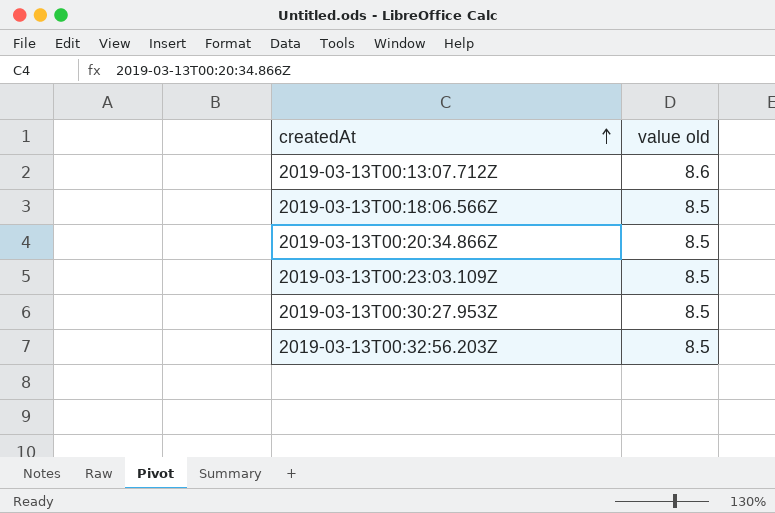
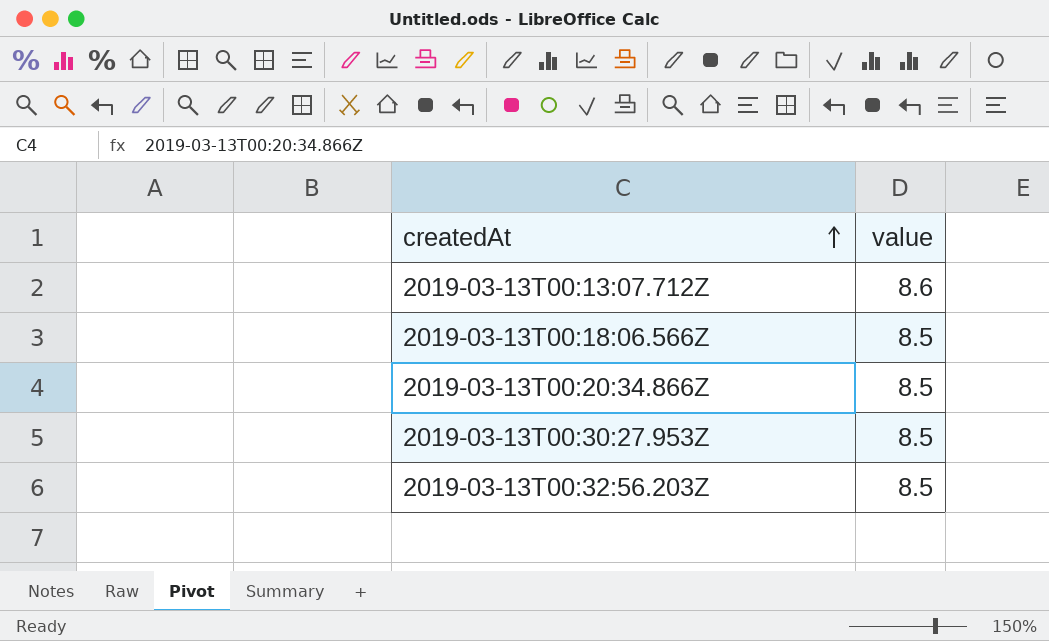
column name: value old -> value
row 2019-03-13T00:23:03.109Z: 8.5 -> none

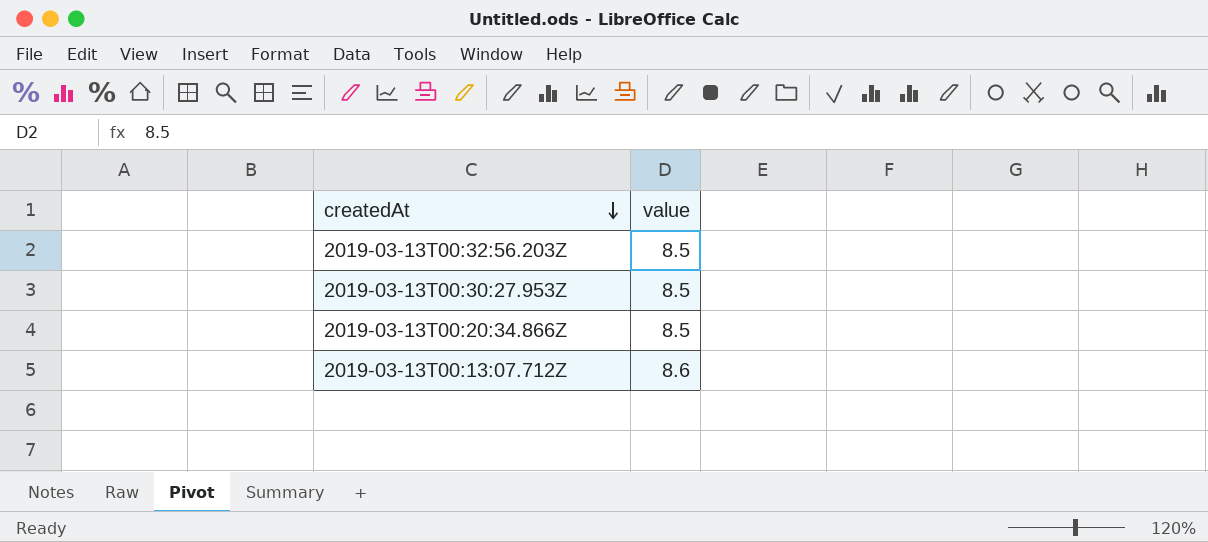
row order: createdAt ascending -> createdAt descending
row 2019-03-13T00:18:06.566Z: 8.5 -> none

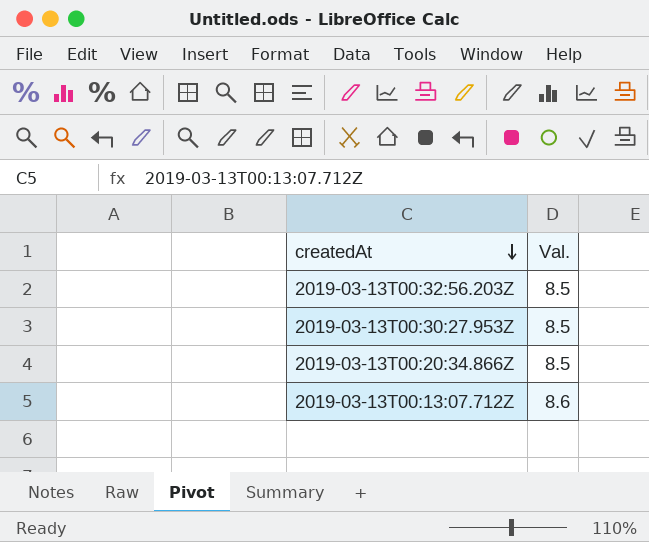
column name: value -> Val.

